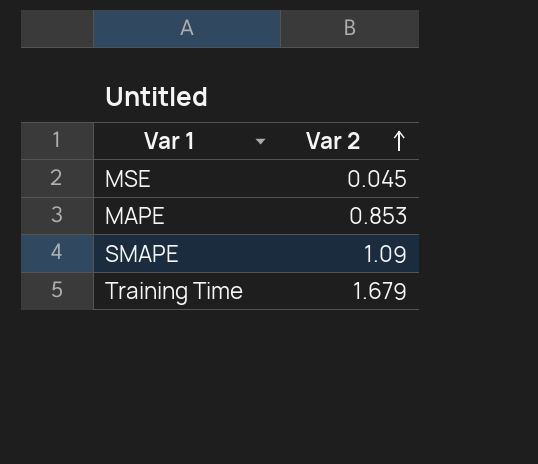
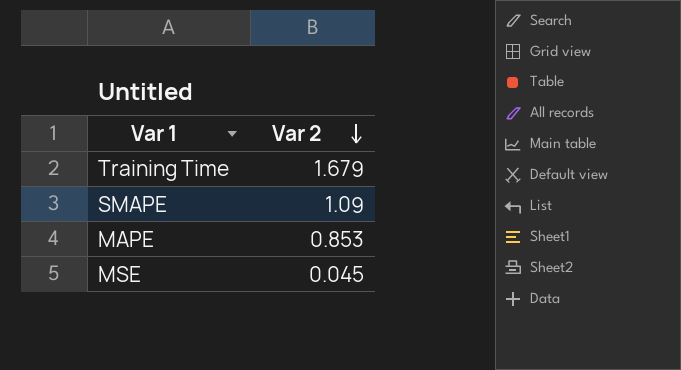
row order: Var 2 ascending -> Var 2 descending

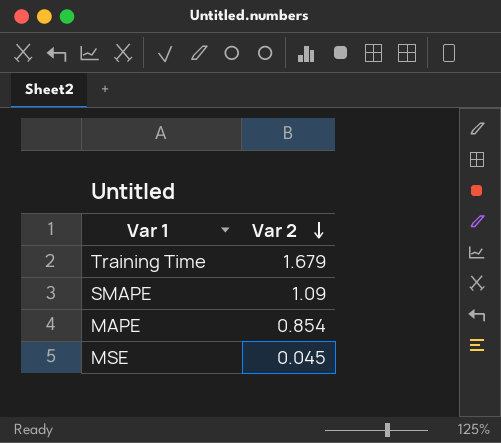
MAPE | Var 2: 0.853 -> 0.854

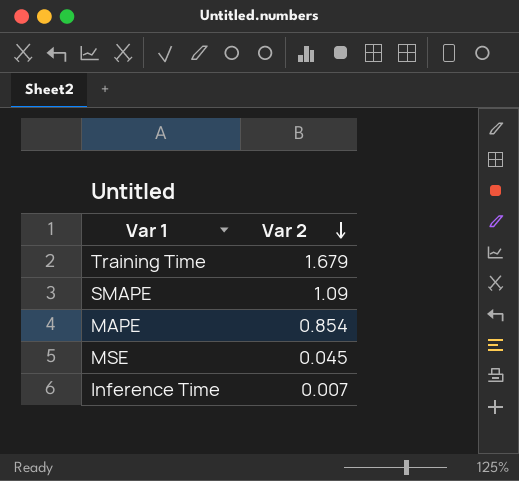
row Inference Time: none -> 0.007

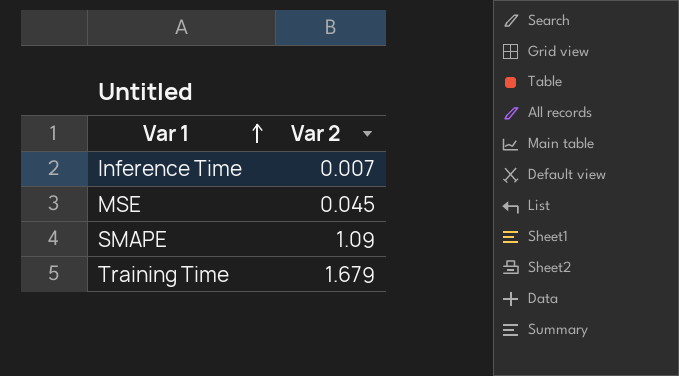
row order: Var 2 descending -> Var 1 ascending
row MAPE: 0.854 -> none

